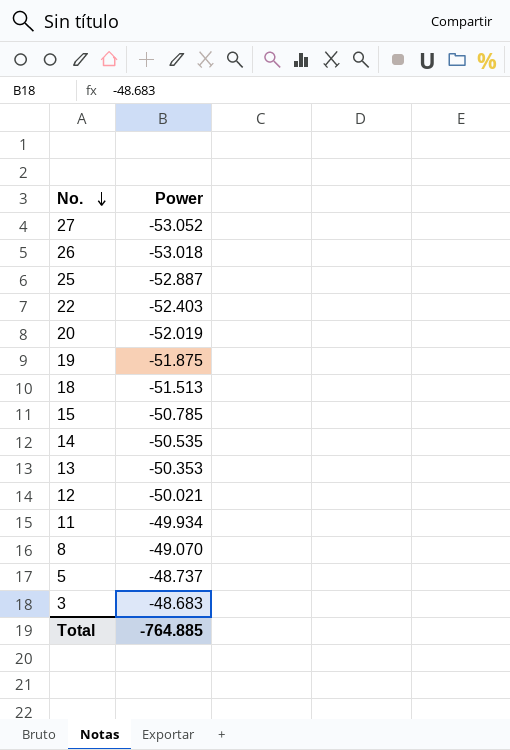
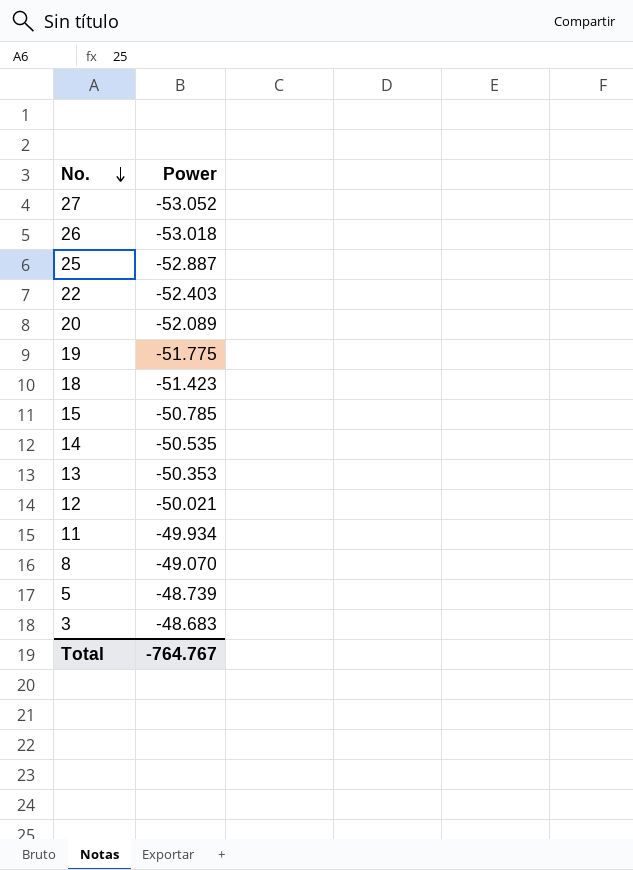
20 | Power: -52.019 -> -52.089
19 | Power: -51.875 -> -51.775
18 | Power: -51.513 -> -51.423
5 | Power: -48.737 -> -48.739
Total | Power: -764.885 -> -764.767

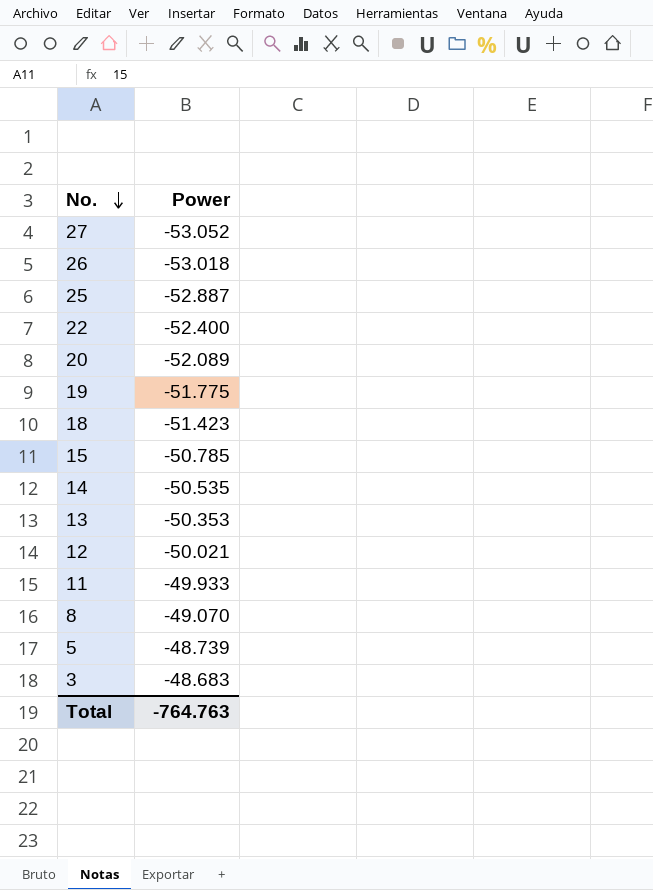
22 | Power: -52.403 -> -52.400
11 | Power: -49.934 -> -49.933
Total | Power: -764.767 -> -764.763

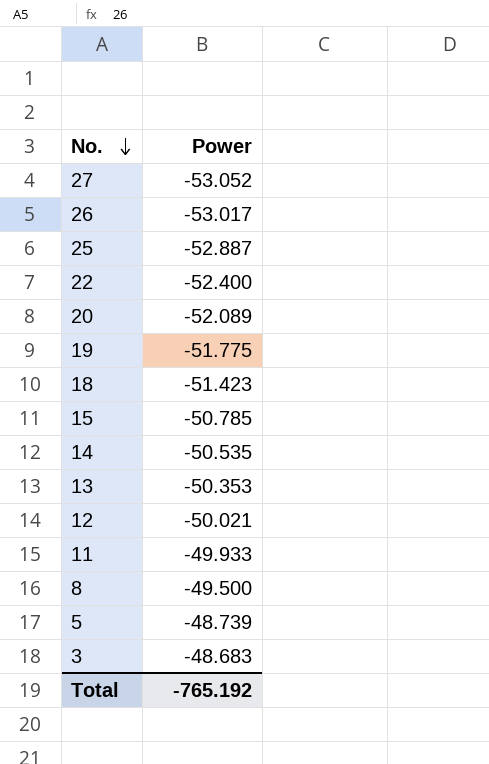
26 | Power: -53.018 -> -53.017
8 | Power: -49.070 -> -49.500
Total | Power: -764.763 -> -765.192

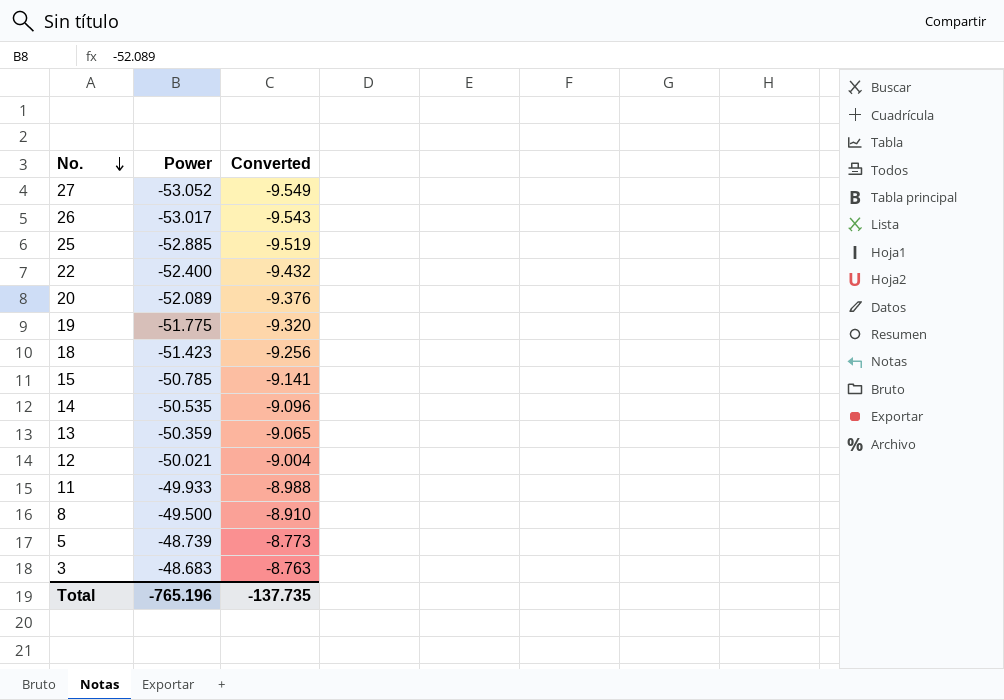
column Converted | formula: none -> [Power] * 0.18
25 | Power: -52.887 -> -52.885
13 | Power: -50.353 -> -50.359
Total | Power: -765.192 -> -765.196

